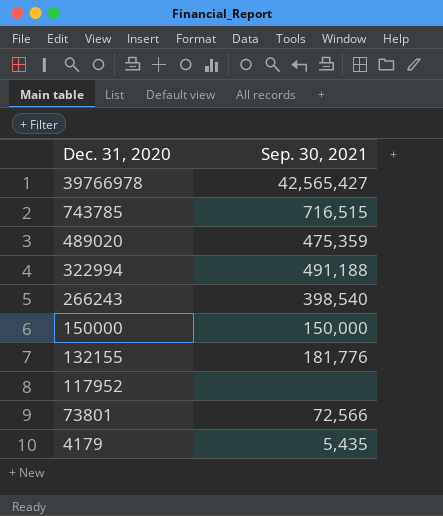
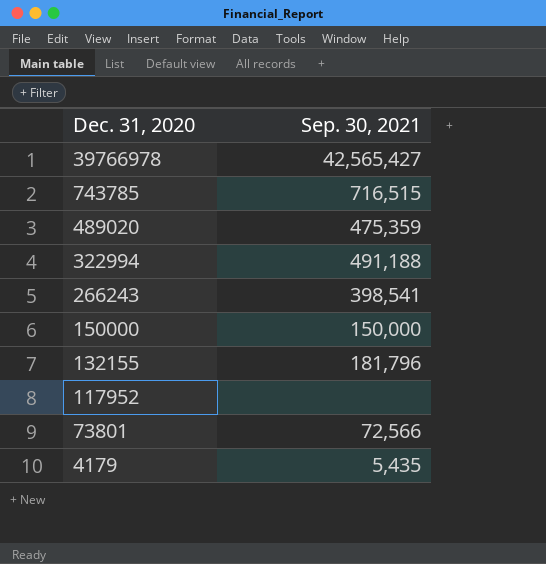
266243 | Sep. 30, 2021: 398,540 -> 398,541
132155 | Sep. 30, 2021: 181,776 -> 181,796

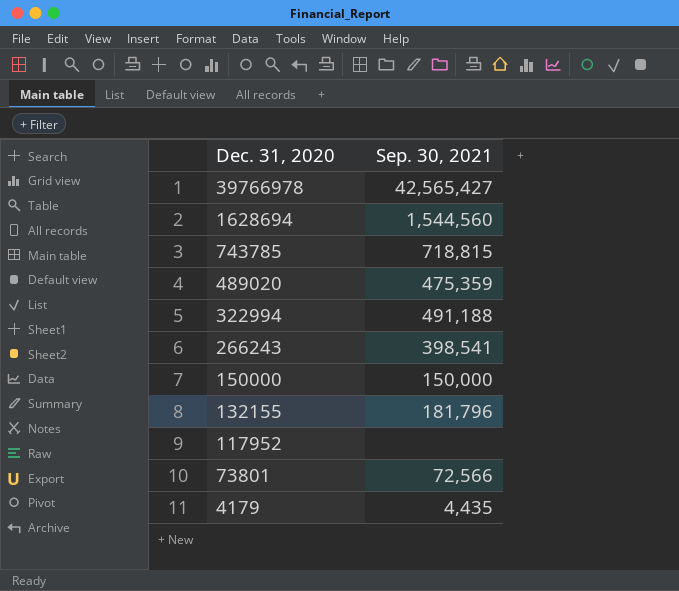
row 1628694: none -> 1,544,560
743785 | Sep. 30, 2021: 716,515 -> 718,815
4179 | Sep. 30, 2021: 5,435 -> 4,435

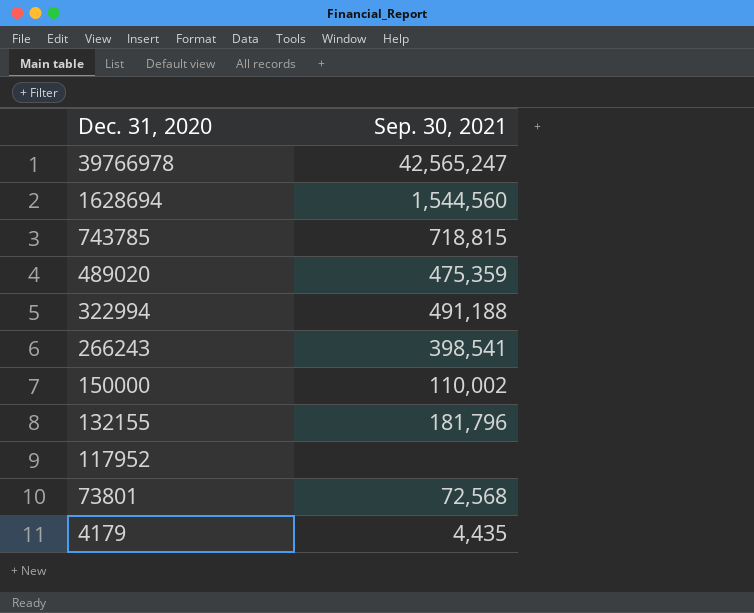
39766978 | Sep. 30, 2021: 42,565,427 -> 42,565,247
150000 | Sep. 30, 2021: 150,000 -> 110,002
73801 | Sep. 30, 2021: 72,566 -> 72,568

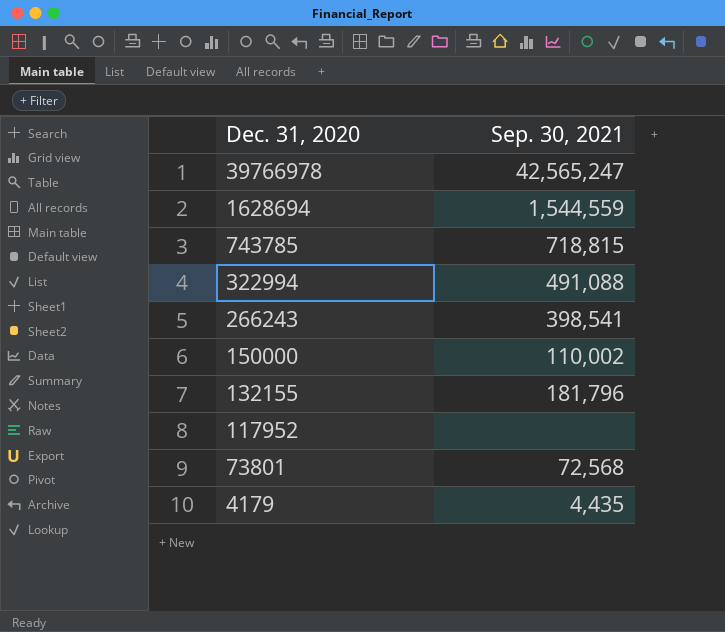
row 489020: 475,359 -> none
1628694 | Sep. 30, 2021: 1,544,560 -> 1,544,559
322994 | Sep. 30, 2021: 491,188 -> 491,088

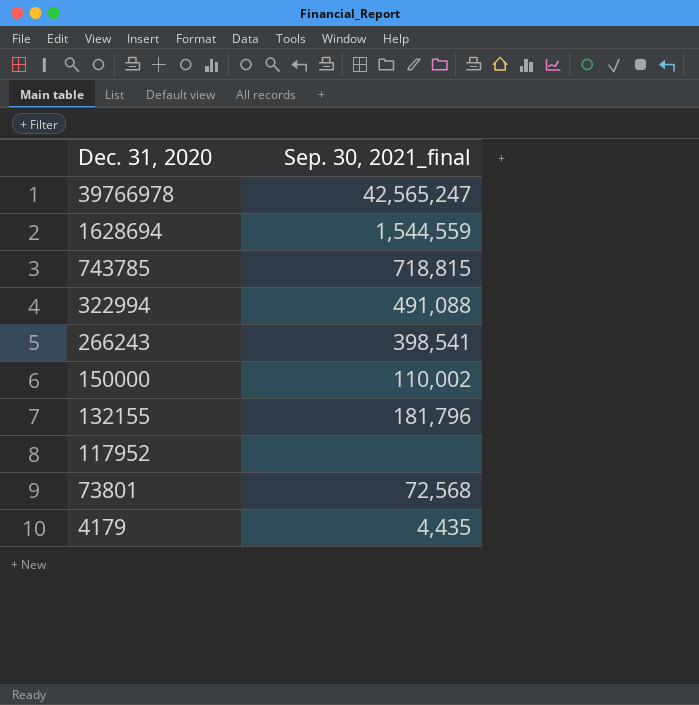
column name: Sep. 30, 2021 -> Sep. 30, 2021_final

